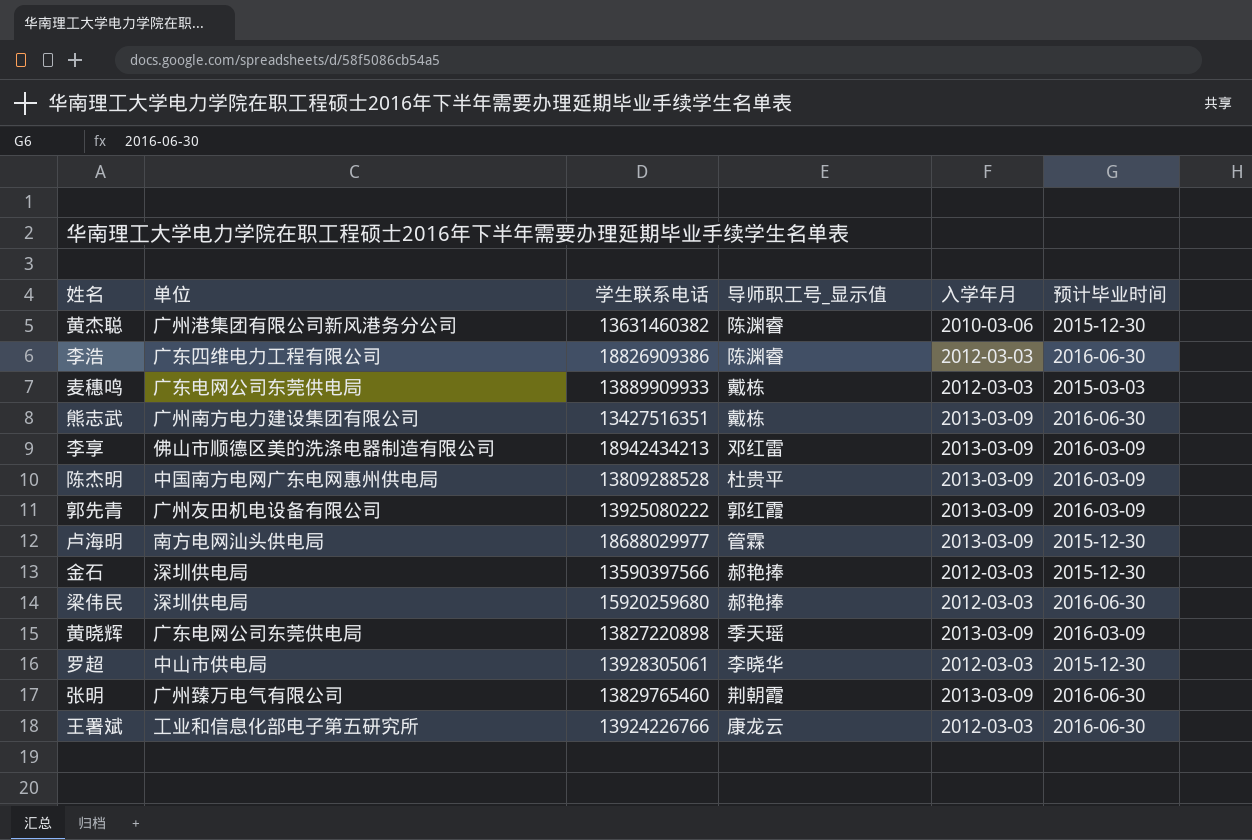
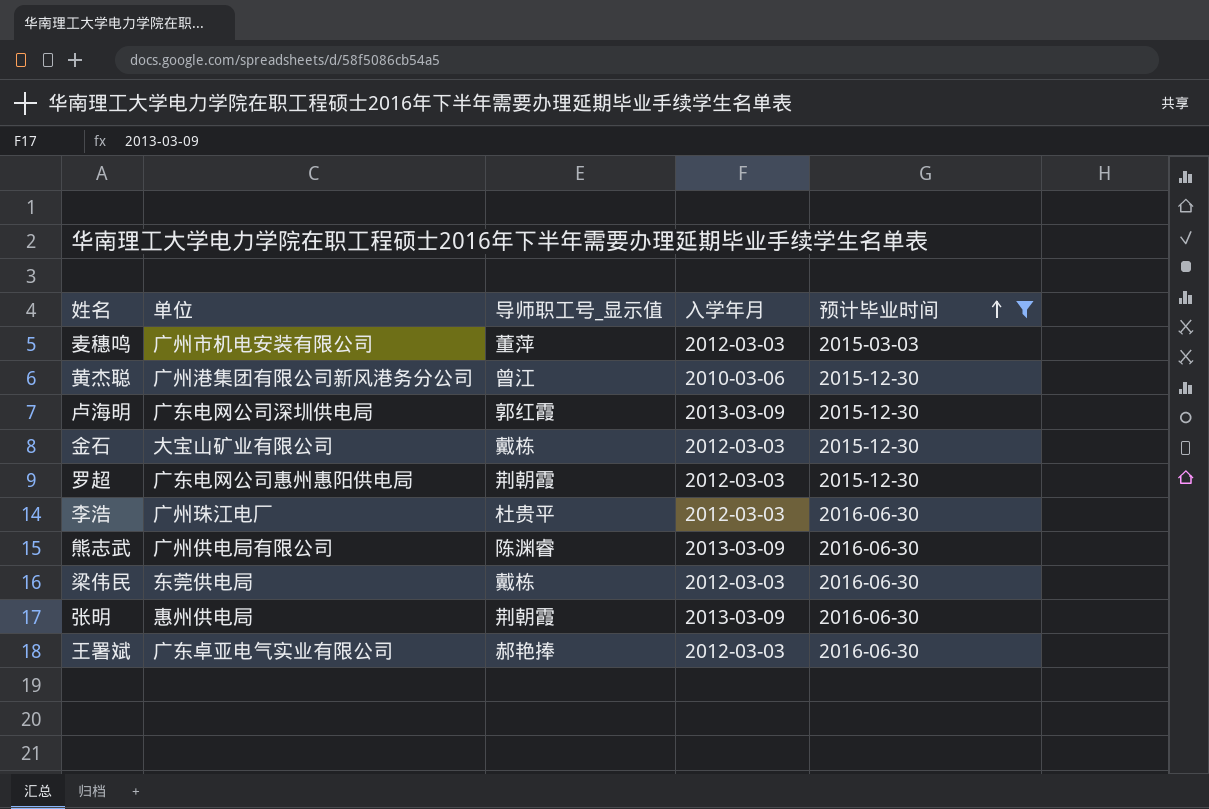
filter: none -> 预计毕业时间 != 2016-03-09
row order: none -> 预计毕业时间 ascending
column 学生联系电话 | position: 3 -> none
麦穗鸣 | 单位: 广东电网公司东莞供电局 -> 广州市机电安装有限公司
麦穗鸣 | 导师职工号_显示值: 戴栋 -> 董萍
黄杰聪 | 导师职工号_显示值: 陈渊睿 -> 曾江
卢海明 | 单位: 南方电网汕头供电局 -> 广东电网公司深圳供电局
卢海明 | 导师职工号_显示值: 管霖 -> 郭红霞
金石 | 单位: 深圳供电局 -> 大宝山矿业有限公司
金石 | 导师职工号_显示值: 郝艳捧 -> 戴栋
罗超 | 单位: 中山市供电局 -> 广东电网公司惠州惠阳供电局
罗超 | 导师职工号_显示值: 李晓华 -> 荆朝霞
李浩 | 单位: 广东四维电力工程有限公司 -> 广州珠江电厂
李浩 | 导师职工号_显示值: 陈渊睿 -> 杜贵平
熊志武 | 单位: 广州南方电力建设集团有限公司 -> 广州供电局有限公司
熊志武 | 导师职工号_显示值: 戴栋 -> 陈渊睿
梁伟民 | 单位: 深圳供电局 -> 东莞供电局
梁伟民 | 导师职工号_显示值: 郝艳捧 -> 戴栋
张明 | 单位: 广州臻万电气有限公司 -> 惠州供电局
王署斌 | 单位: 工业和信息化部电子第五研究所 -> 广东卓亚电气实业有限公司
王署斌 | 导师职工号_显示值: 康龙云 -> 郝艳捧

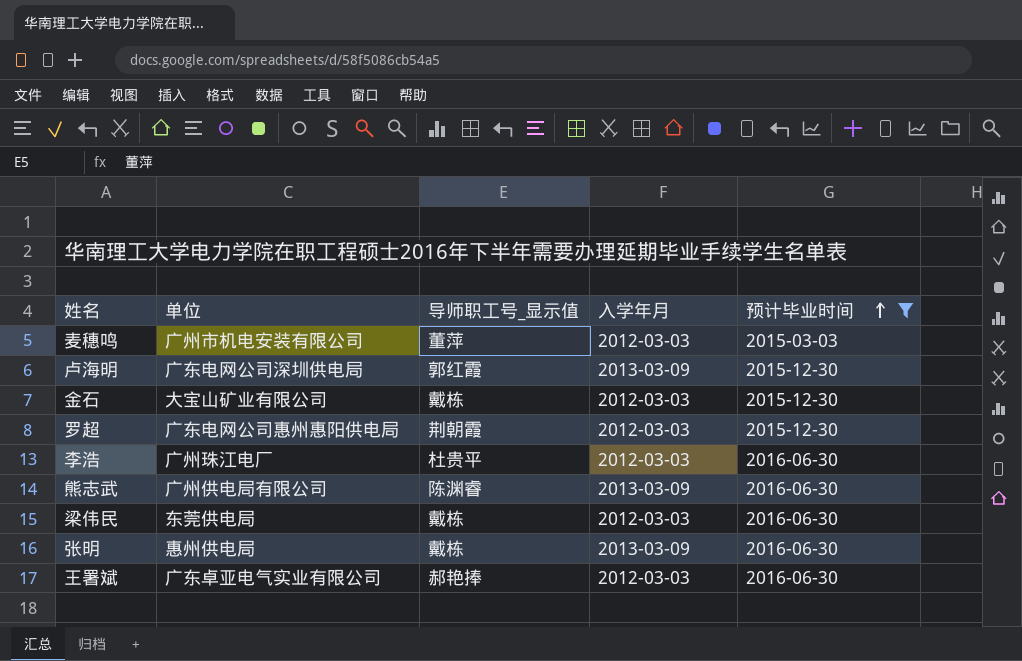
row 黄杰聪: 广州港集团有限公司新风港务分公司 | 曾江 | 2010-03-06 | 2015-12-30 -> none
张明 | 导师职工号_显示值: 荆朝霞 -> 戴栋

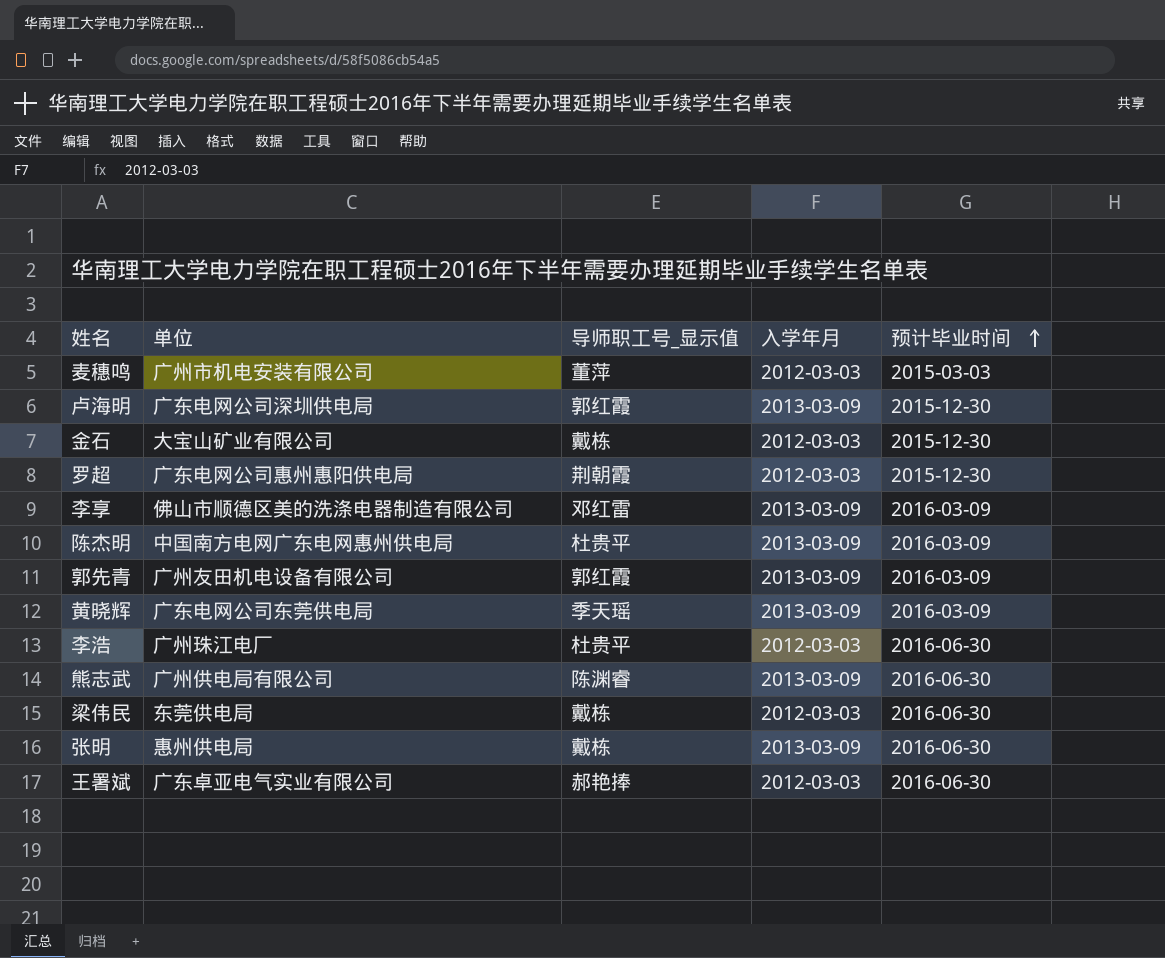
filter: 预计毕业时间 != 2016-03-09 -> none

